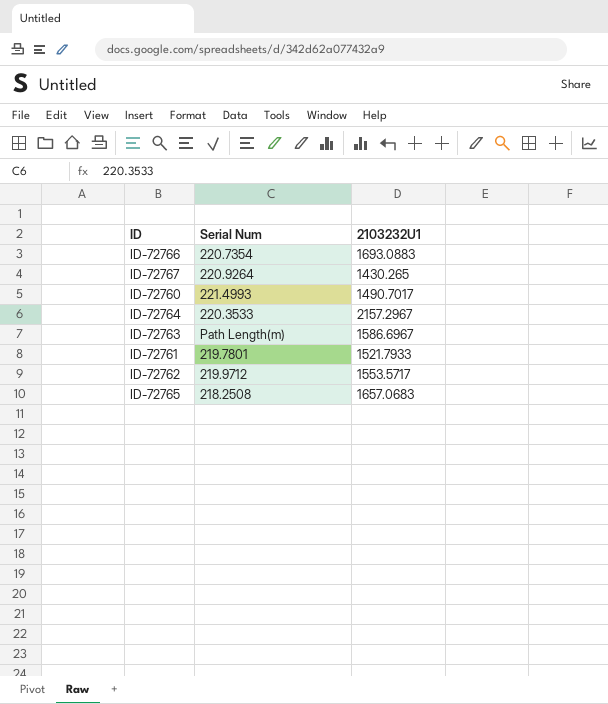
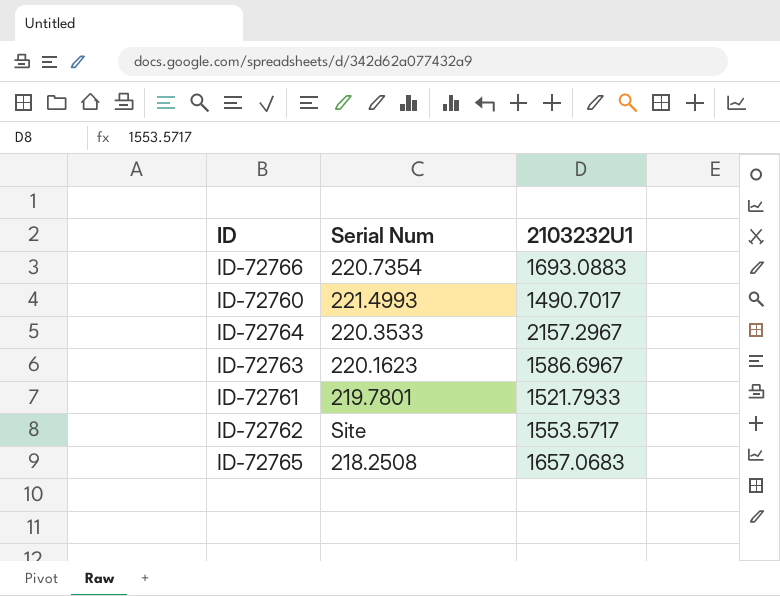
row ID-72767: 220.9264 | 1430.265 -> none
ID-72763 | Serial Num: Path Length(m) -> 220.1623
ID-72762 | Serial Num: 219.9712 -> Site

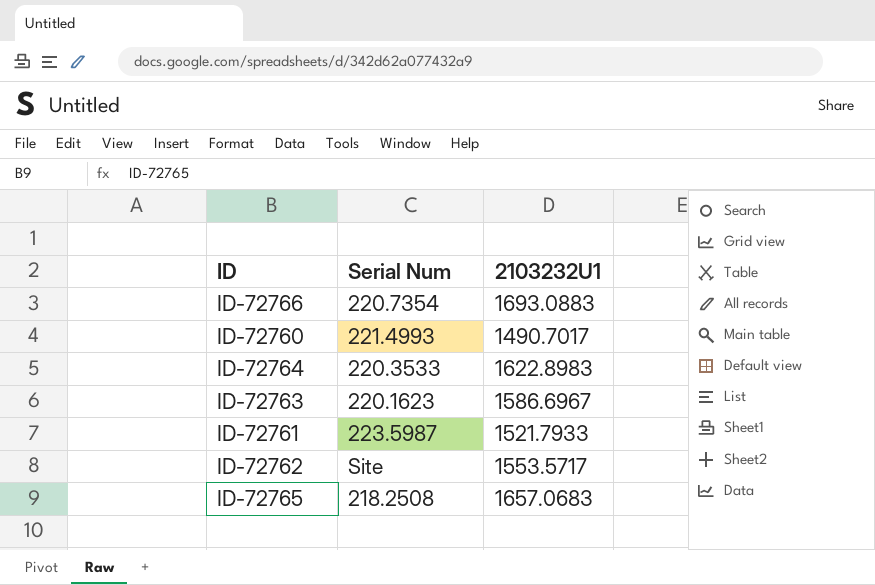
ID-72764 | 2103232U1: 2157.2967 -> 1622.8983
ID-72761 | Serial Num: 219.7801 -> 223.5987

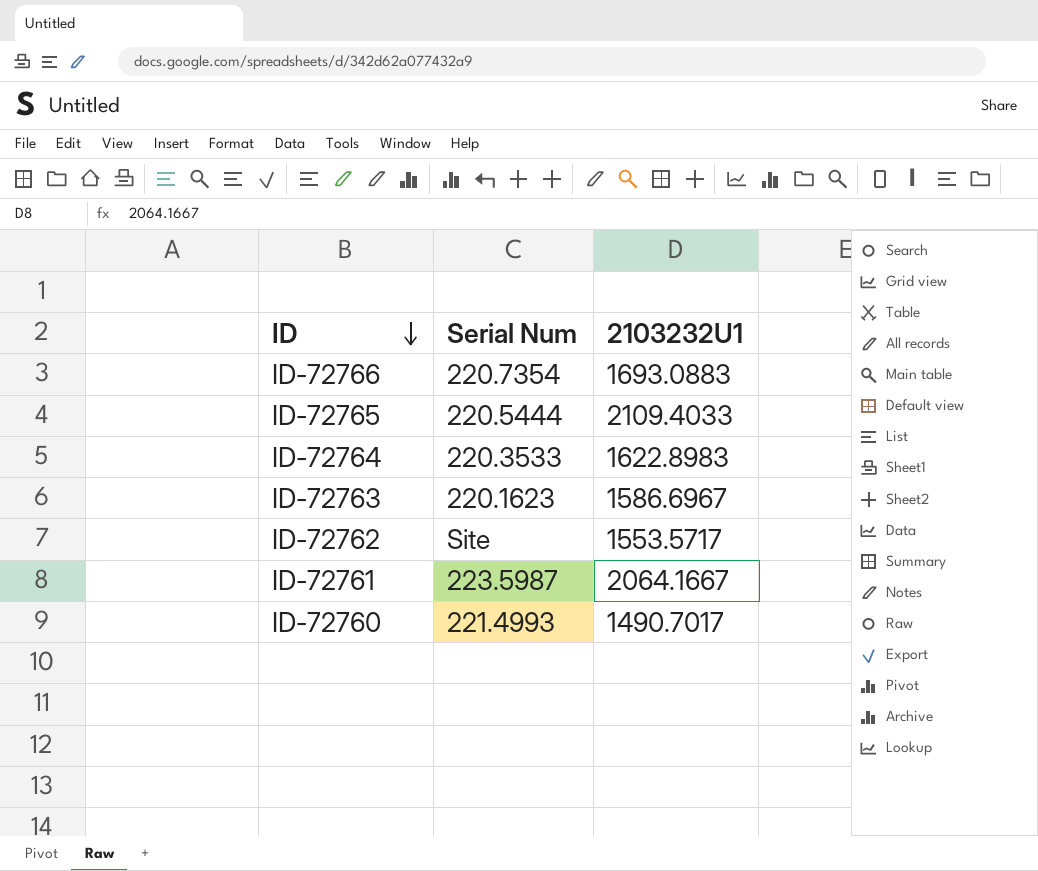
row order: none -> ID descending
ID-72765 | Serial Num: 218.2508 -> 220.5444
ID-72765 | 2103232U1: 1657.0683 -> 2109.4033
ID-72761 | 2103232U1: 1521.7933 -> 2064.1667

